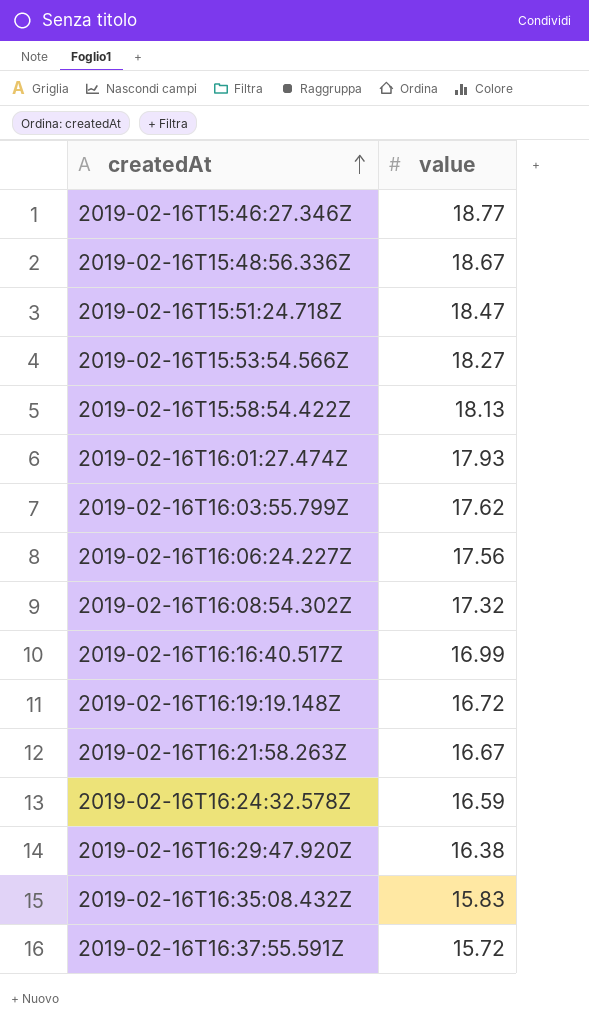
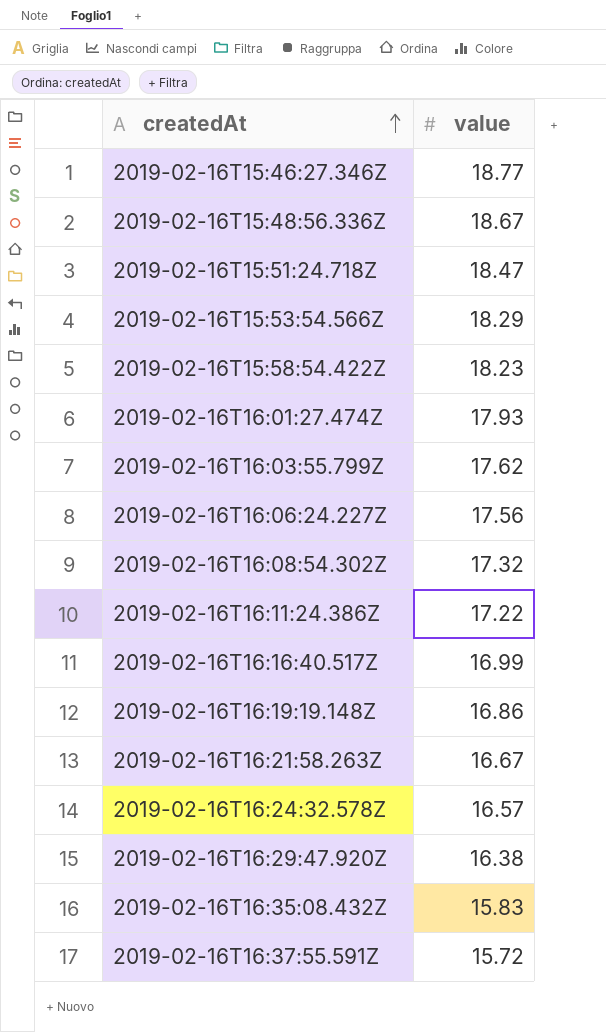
2019-02-16T15:53:54.566Z | value: 18.27 -> 18.29
2019-02-16T15:58:54.422Z | value: 18.13 -> 18.23
row 2019-02-16T16:11:24.386Z: none -> 17.22
2019-02-16T16:19:19.148Z | value: 16.72 -> 16.86
2019-02-16T16:24:32.578Z | value: 16.59 -> 16.57

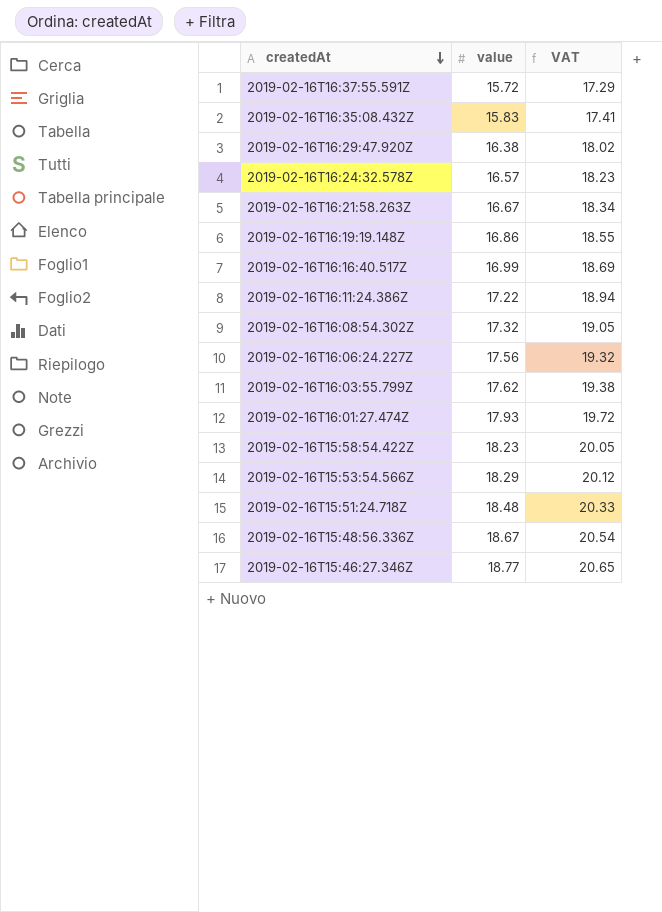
row order: createdAt ascending -> createdAt descending
column VAT | formula: none -> [value] * 1.1
2019-02-16T15:51:24.718Z | value: 18.47 -> 18.48

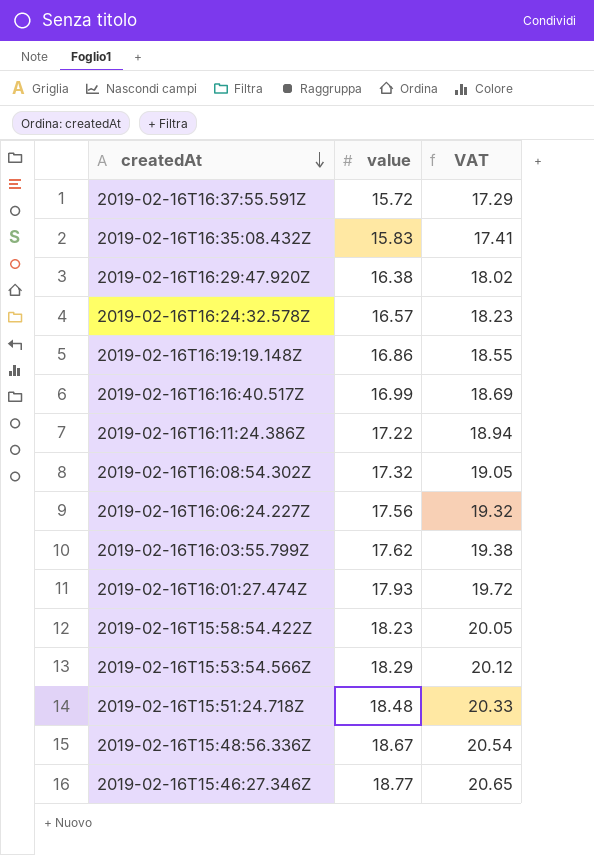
row 2019-02-16T16:21:58.263Z: 16.67 | 18.34 -> none

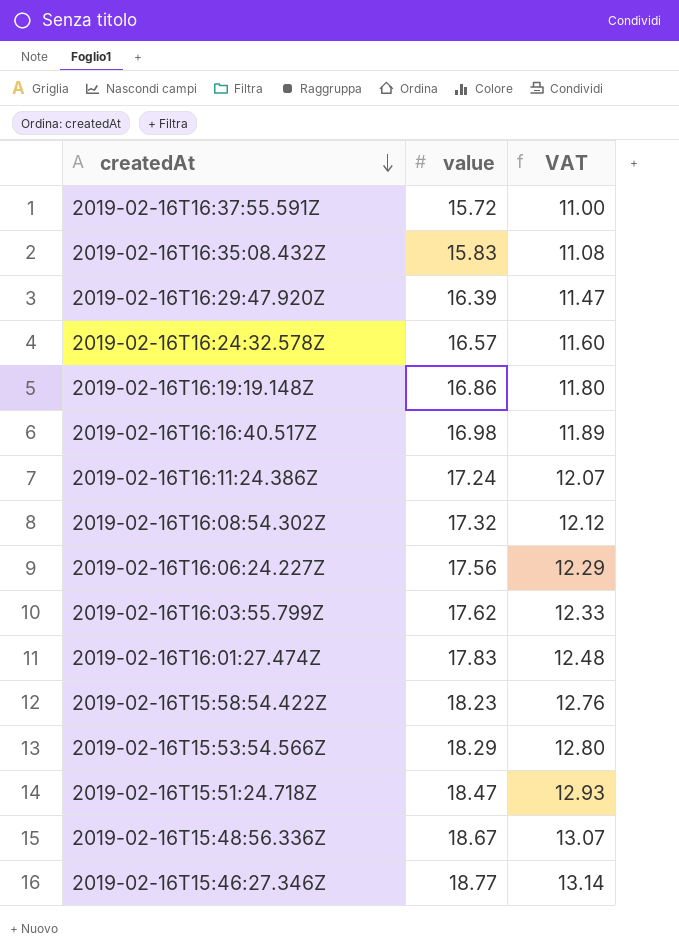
column VAT | formula: [value] * 1.1 -> [value] * 0.7
2019-02-16T16:29:47.920Z | value: 16.38 -> 16.39
2019-02-16T16:16:40.517Z | value: 16.99 -> 16.98
2019-02-16T16:11:24.386Z | value: 17.22 -> 17.24
2019-02-16T16:01:27.474Z | value: 17.93 -> 17.83
2019-02-16T15:51:24.718Z | value: 18.48 -> 18.47

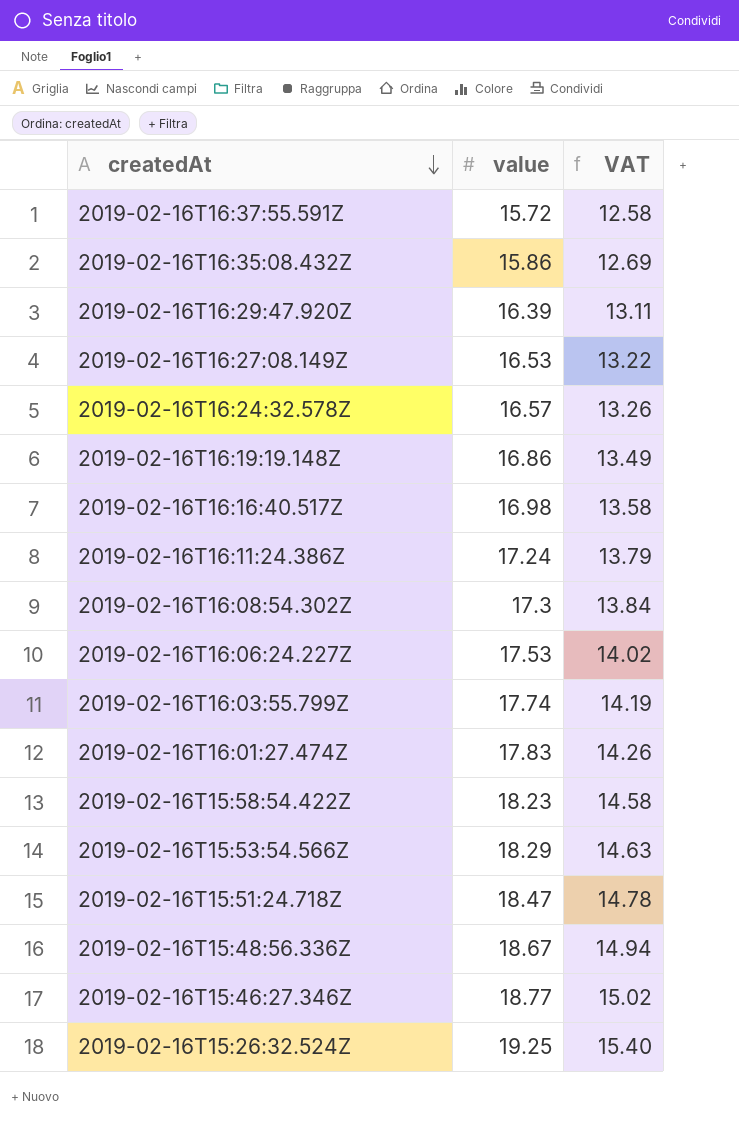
column VAT | formula: [value] * 0.7 -> [value] * 0.8
2019-02-16T16:35:08.432Z | value: 15.83 -> 15.86
row 2019-02-16T16:27:08.149Z: none -> 16.53 | 13.22
2019-02-16T16:08:54.302Z | value: 17.32 -> 17.3
2019-02-16T16:06:24.227Z | value: 17.56 -> 17.53
2019-02-16T16:03:55.799Z | value: 17.62 -> 17.74
row 2019-02-16T15:26:32.524Z: none -> 19.25 | 15.40

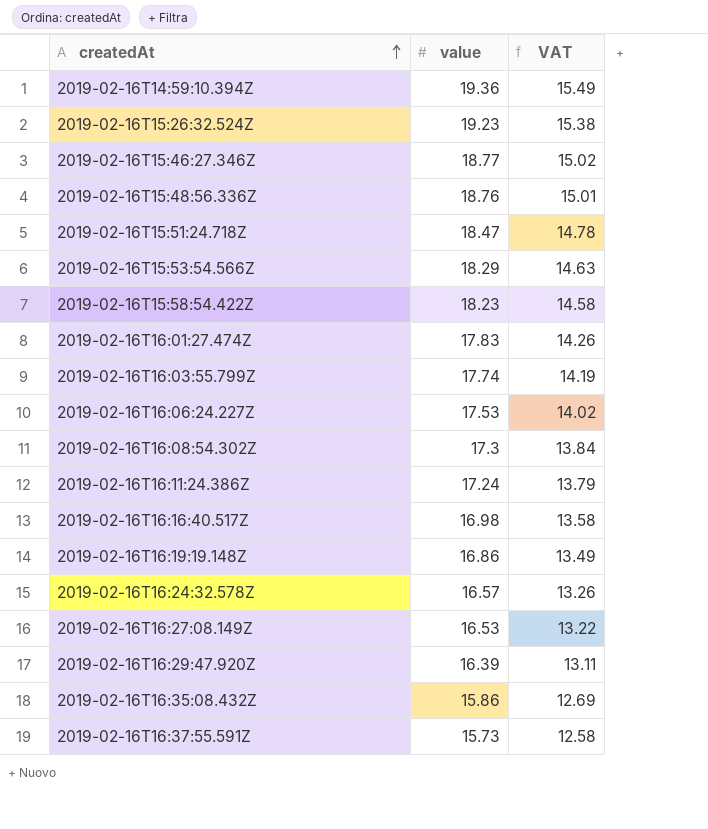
row order: createdAt descending -> createdAt ascending
row 2019-02-16T14:59:10.394Z: none -> 19.36 | 15.49
2019-02-16T15:26:32.524Z | value: 19.25 -> 19.23
2019-02-16T15:26:32.524Z | VAT: 15.40 -> 15.38
2019-02-16T15:48:56.336Z | value: 18.67 -> 18.76
2019-02-16T15:48:56.336Z | VAT: 14.94 -> 15.01
2019-02-16T16:37:55.591Z | value: 15.72 -> 15.73

